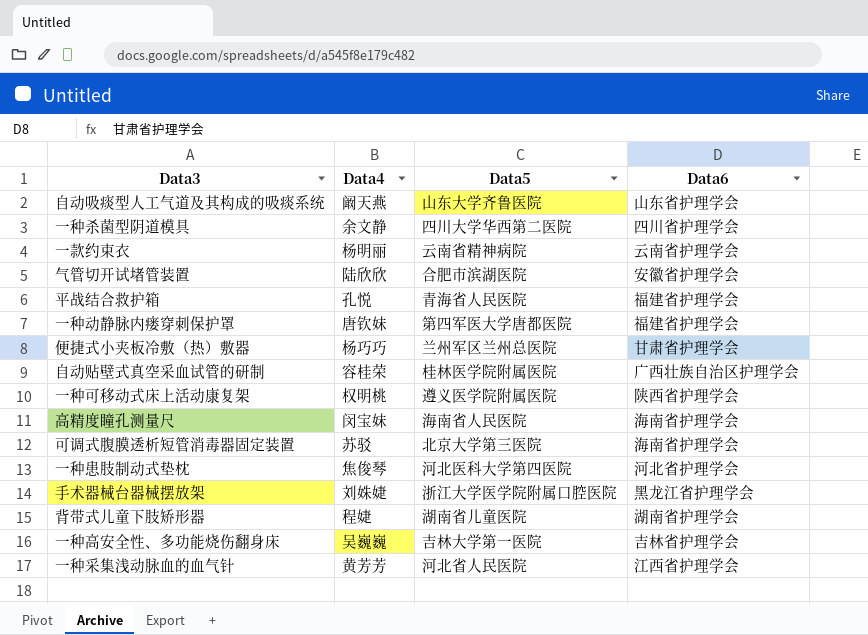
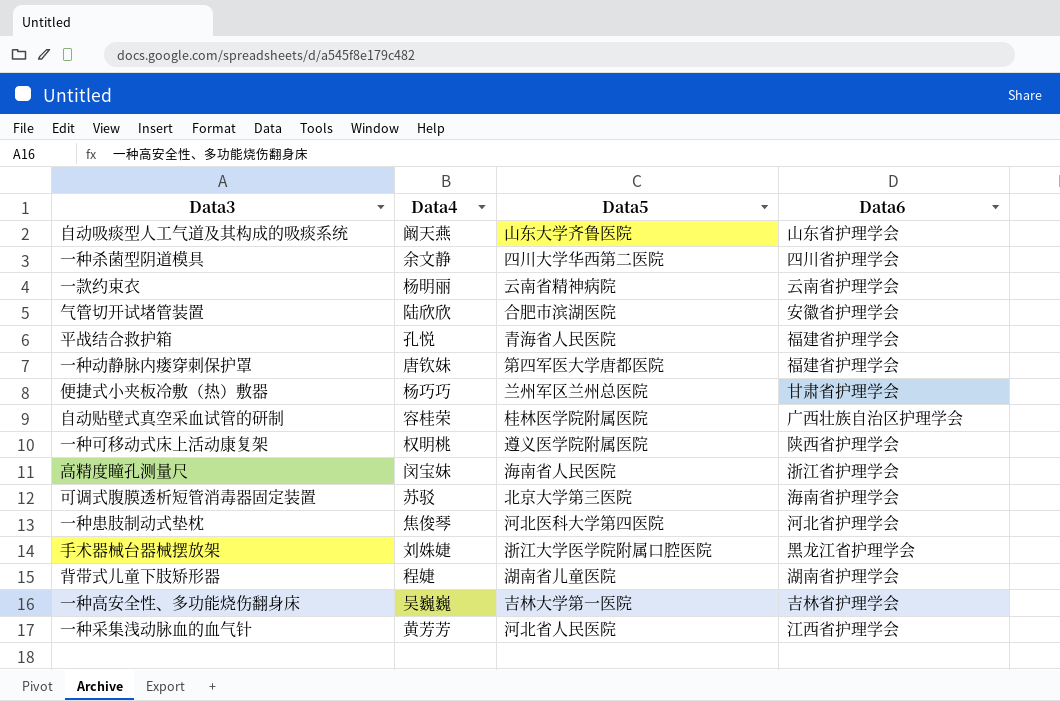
高精度瞳孔测量尺 | Data6: 海南省护理学会 -> 浙江省护理学会

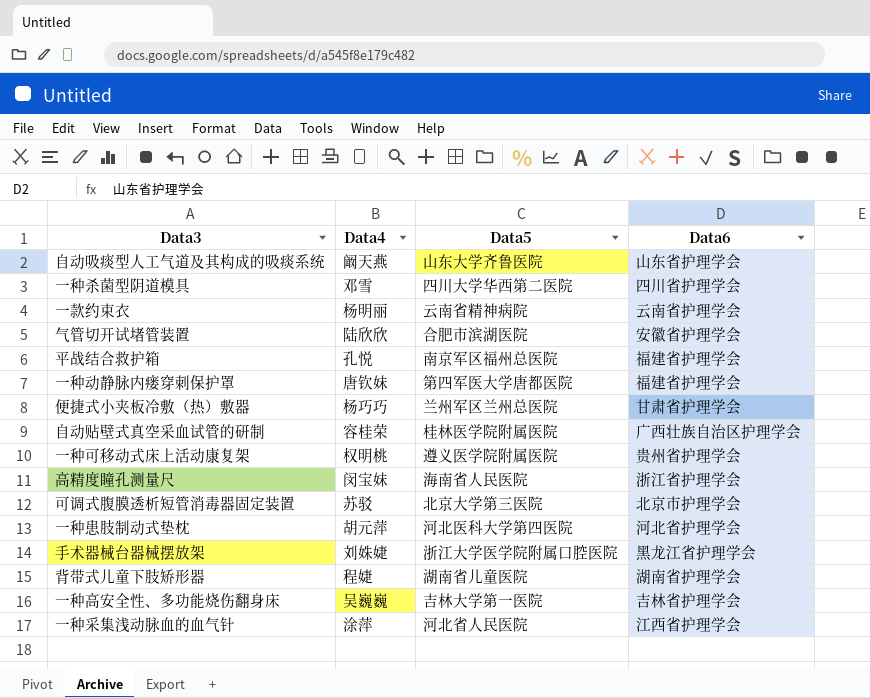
一种杀菌型阴道模具 | Data4: 余文静 -> 邓雪
平战结合救护箱 | Data5: 青海省人民医院 -> 南京军区福州总医院
一种可移动式床上活动康复架 | Data6: 陕西省护理学会 -> 贵州省护理学会
可调式腹膜透析短管消毒器固定装置 | Data6: 海南省护理学会 -> 北京市护理学会
一种患肢制动式垫枕 | Data4: 焦俊琴 -> 胡元萍
一种采集浅动脉血的血气针 | Data4: 黄芳芳 -> 涂萍

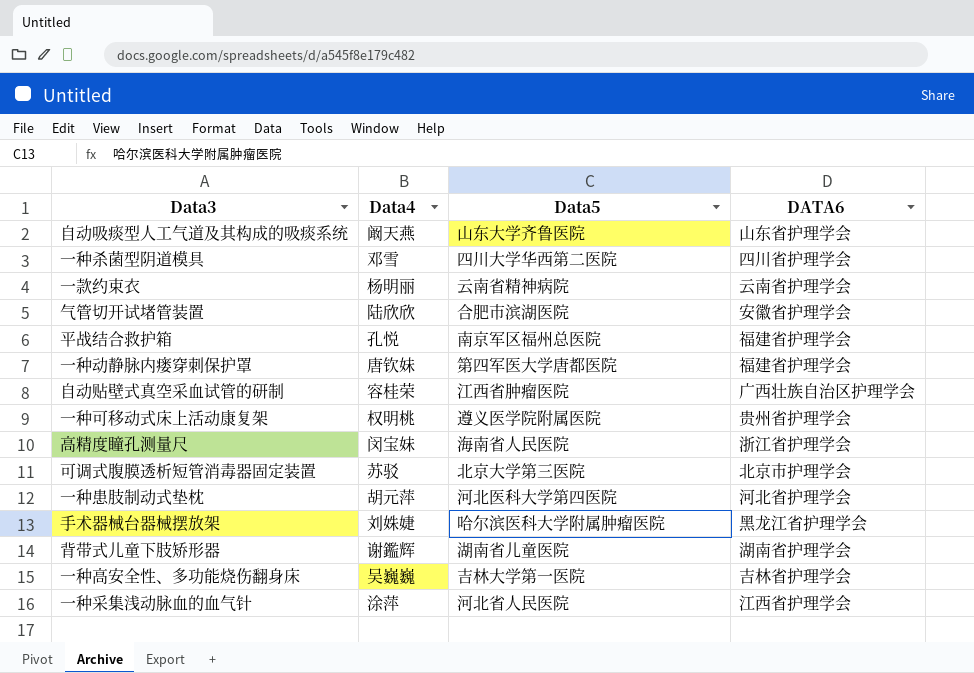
column name: Data6 -> DATA6
row 便捷式小夹板冷敷（热）敷器: 杨巧巧 | 兰州军区兰州总医院 | 甘肃省护理学会 -> none
自动贴壁式真空采血试管的研制 | Data5: 桂林医学院附属医院 -> 江西省肿瘤医院
手术器械台器械摆放架 | Data5: 浙江大学医学院附属口腔医院 -> 哈尔滨医科大学附属肿瘤医院
背带式儿童下肢矫形器 | Data4: 程婕 -> 谢鑑辉

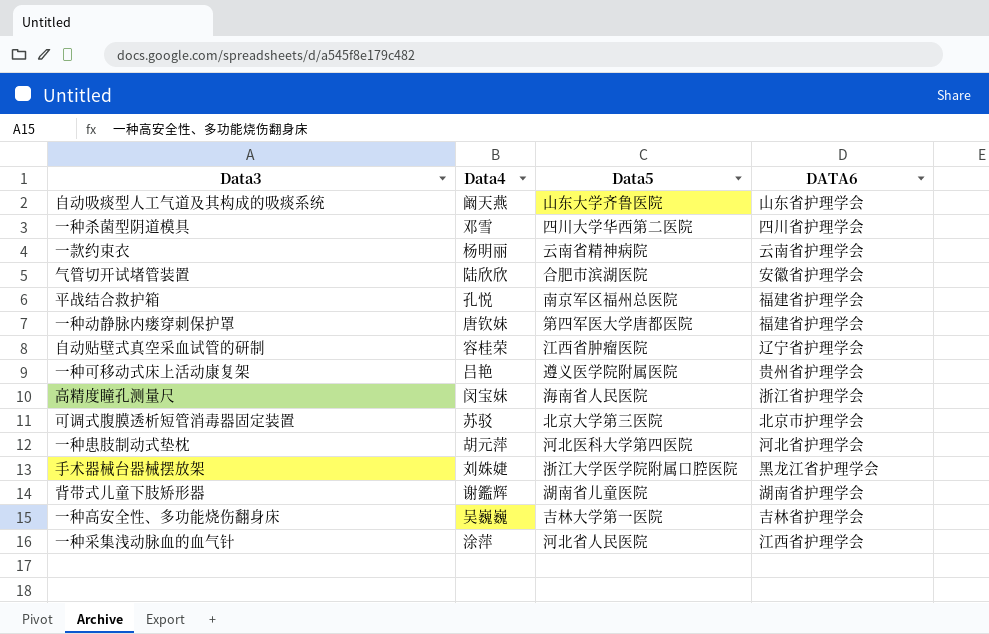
自动贴壁式真空采血试管的研制 | DATA6: 广西壮族自治区护理学会 -> 辽宁省护理学会
一种可移动式床上活动康复架 | Data4: 权明桃 -> 吕艳
手术器械台器械摆放架 | Data5: 哈尔滨医科大学附属肿瘤医院 -> 浙江大学医学院附属口腔医院

